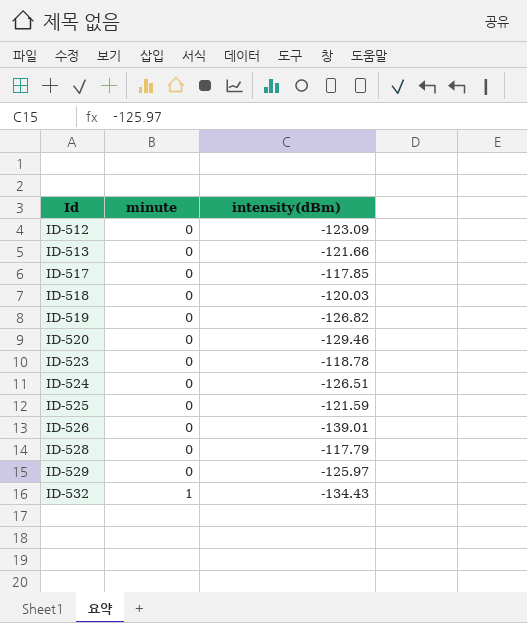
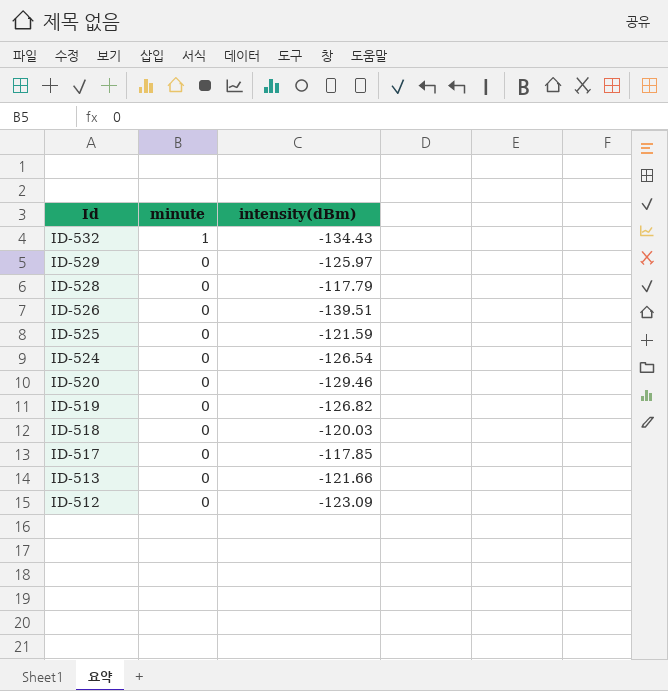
row order: Id ascending -> Id descending
row ID-523: 0 | -118.78 -> none
ID-526 | intensity(dBm): -139.01 -> -139.51
ID-524 | intensity(dBm): -126.51 -> -126.54

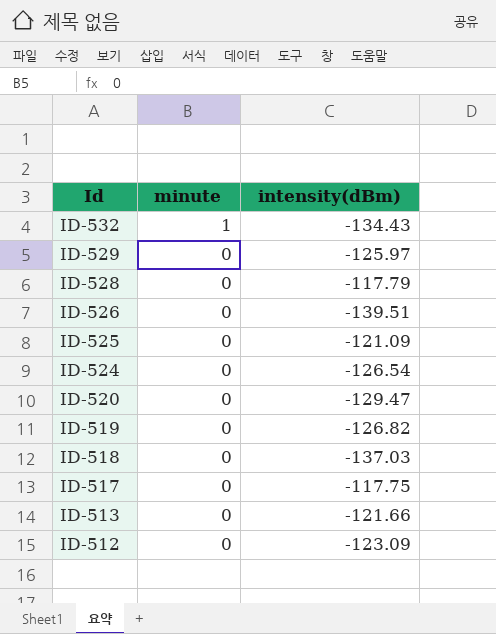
ID-525 | intensity(dBm): -121.59 -> -121.09
ID-520 | intensity(dBm): -129.46 -> -129.47
ID-518 | intensity(dBm): -120.03 -> -137.03
ID-517 | intensity(dBm): -117.85 -> -117.75

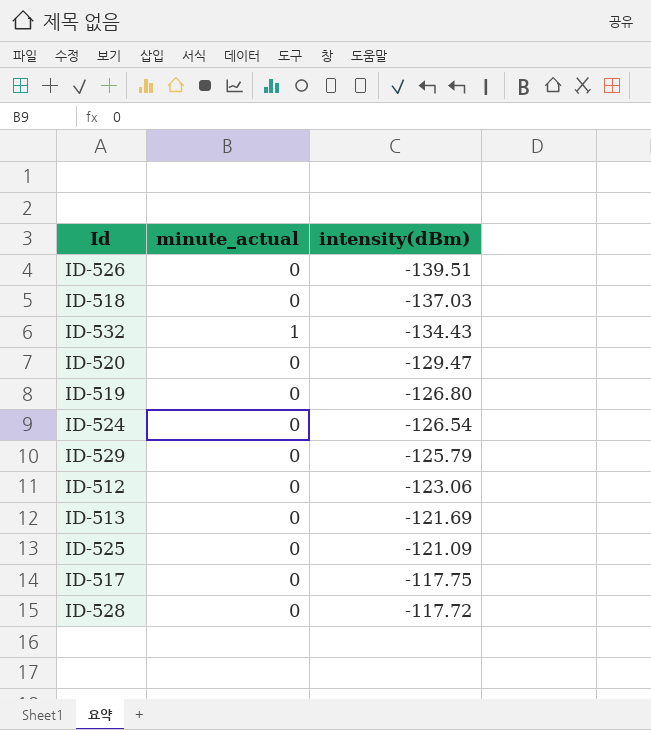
row order: Id descending -> intensity(dBm) ascending
column name: minute -> minute_actual
ID-519 | intensity(dBm): -126.82 -> -126.80
ID-529 | intensity(dBm): -125.97 -> -125.79
ID-512 | intensity(dBm): -123.09 -> -123.06
ID-513 | intensity(dBm): -121.66 -> -121.69
ID-528 | intensity(dBm): -117.79 -> -117.72

